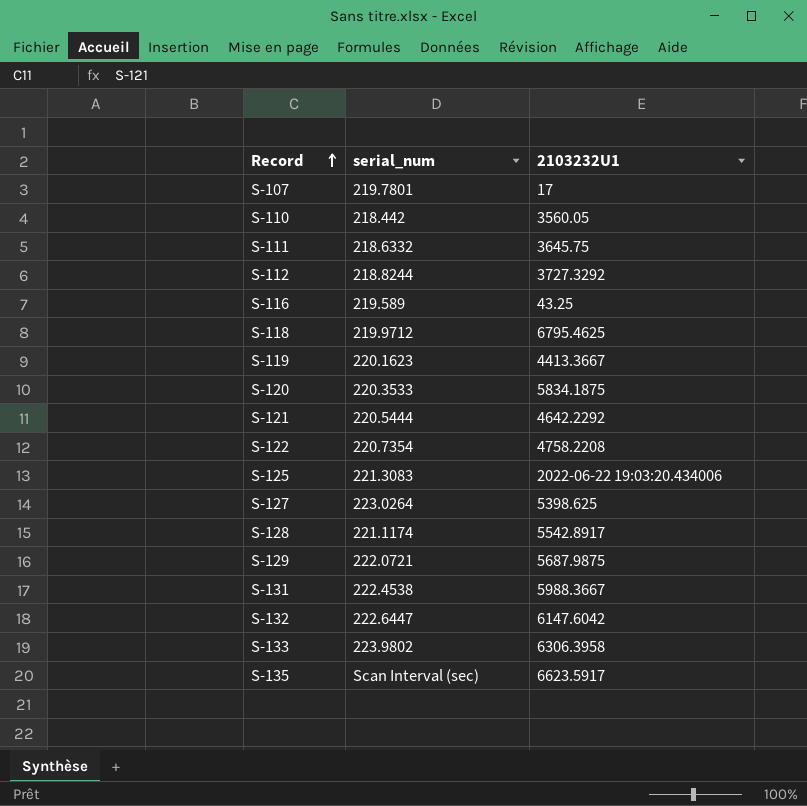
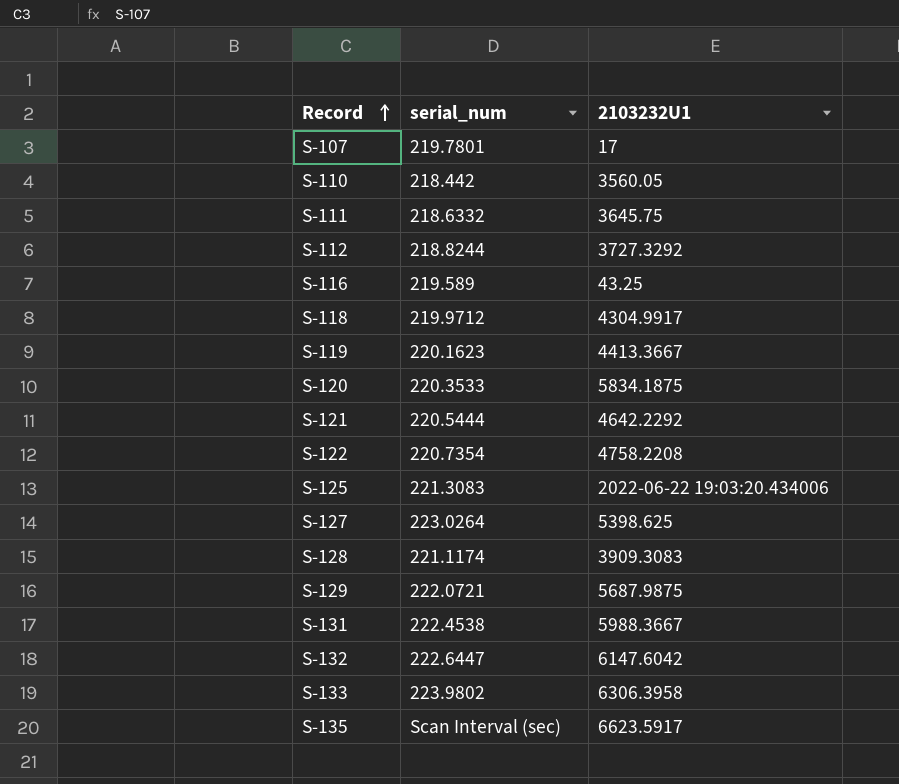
S-118 | 2103232U1: 6795.4625 -> 4304.9917
S-128 | 2103232U1: 5542.8917 -> 3909.3083

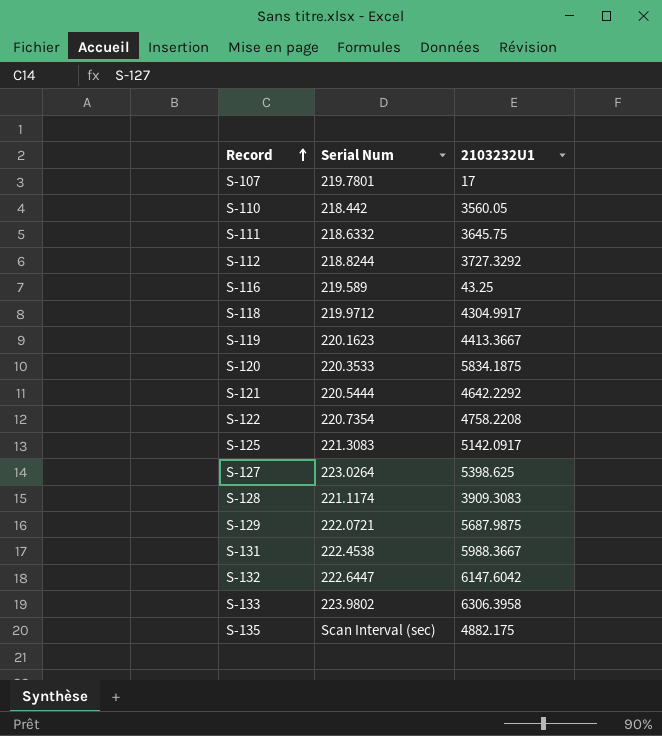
column name: serial_num -> Serial Num
S-125 | 2103232U1: 2022-06-22 19:03:20.434006 -> 5142.0917
S-135 | 2103232U1: 6623.5917 -> 4882.175

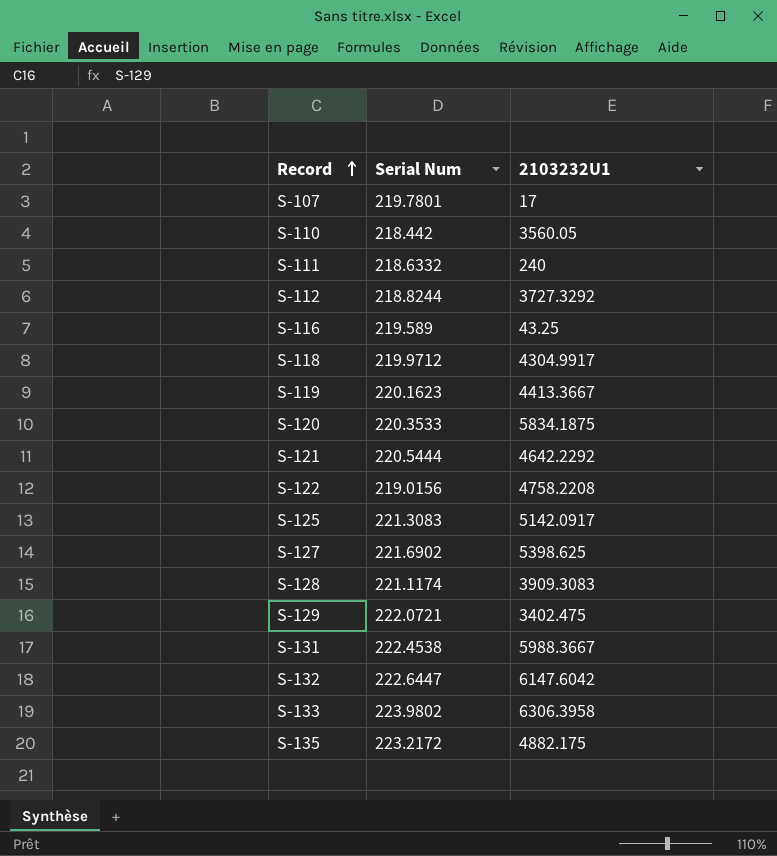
S-111 | 2103232U1: 3645.75 -> 240
S-122 | Serial Num: 220.7354 -> 219.0156
S-127 | Serial Num: 223.0264 -> 221.6902
S-129 | 2103232U1: 5687.9875 -> 3402.475
S-135 | Serial Num: Scan Interval (sec) -> 223.2172

